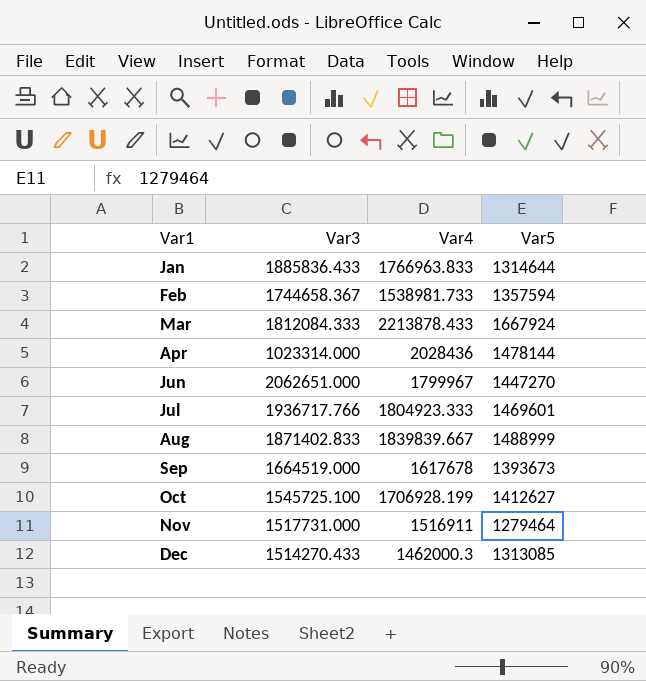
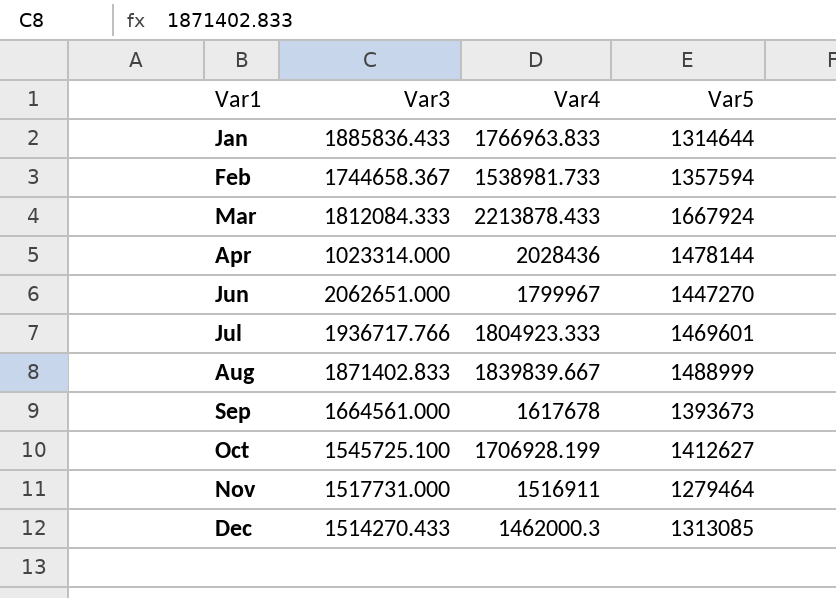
Sep | Var3: 1664519.000 -> 1664561.000

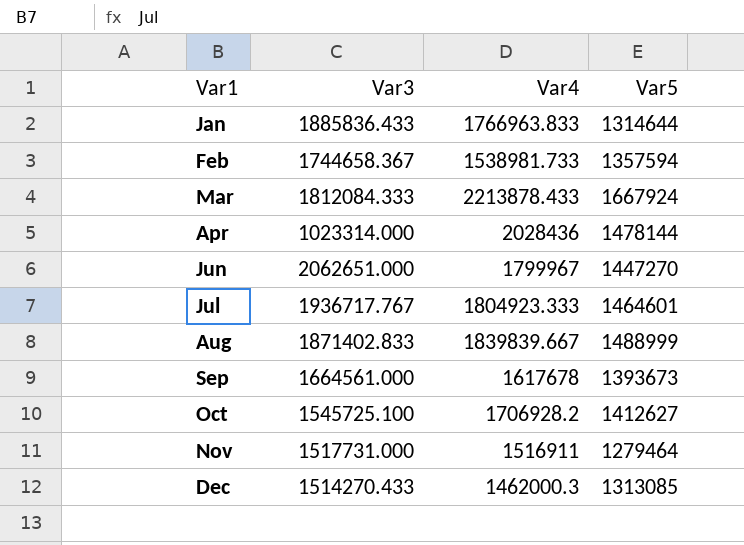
Jul | Var3: 1936717.766 -> 1936717.767
Jul | Var5: 1469601 -> 1464601
Oct | Var4: 1706928.199 -> 1706928.2

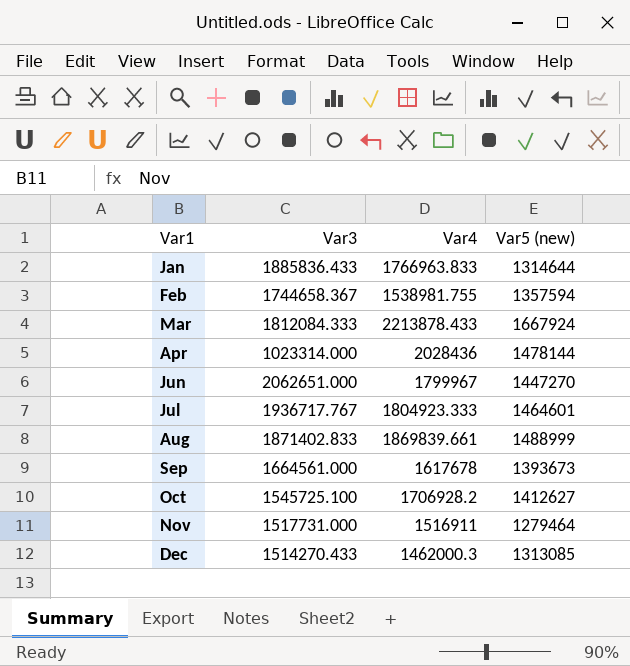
column name: Var5 -> Var5 (new)
Feb | Var4: 1538981.733 -> 1538981.755
Aug | Var4: 1839839.667 -> 1869839.661

